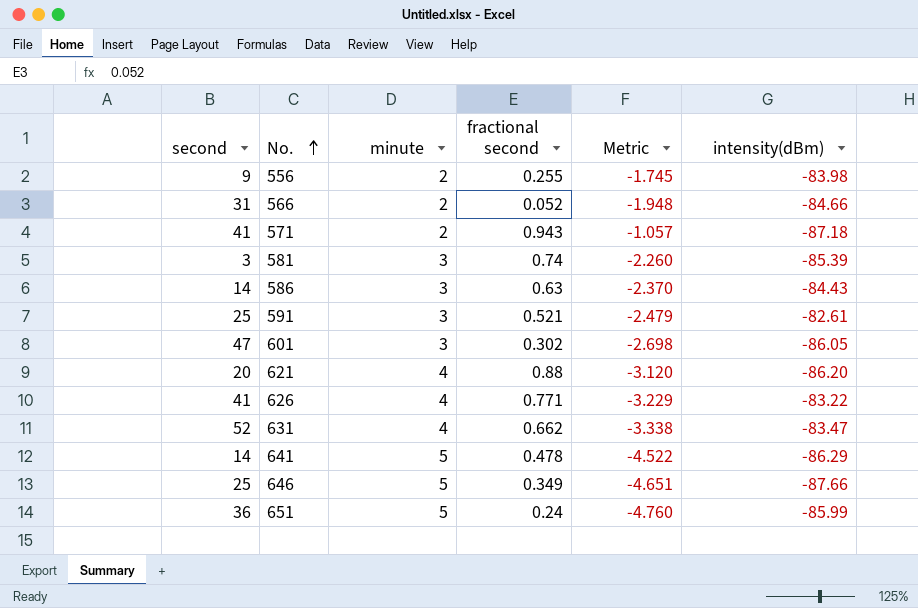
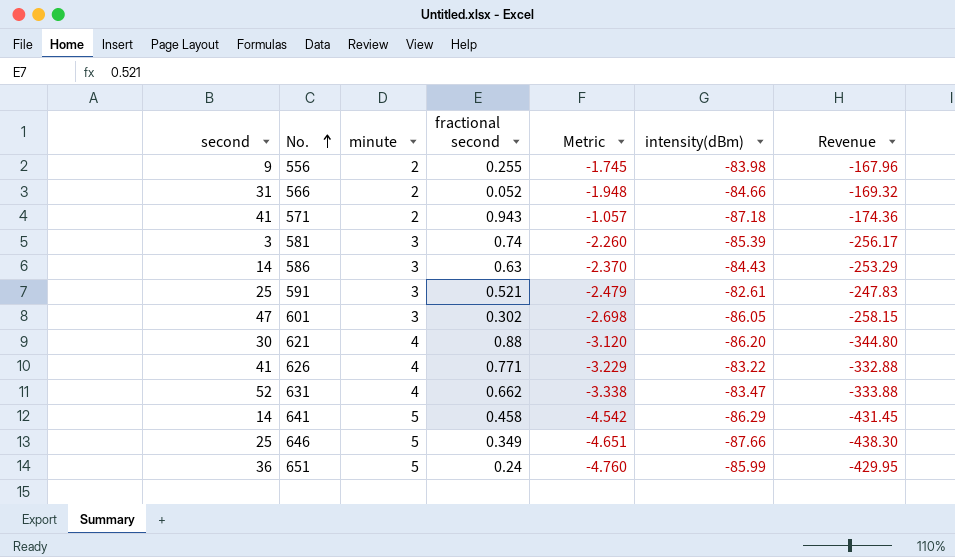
column Revenue | formula: none -> [minute] * [intensity(dBm)]
621 | second: 20 -> 30
641 | fractional second: 0.478 -> 0.458
641 | Metric: -4.522 -> -4.542

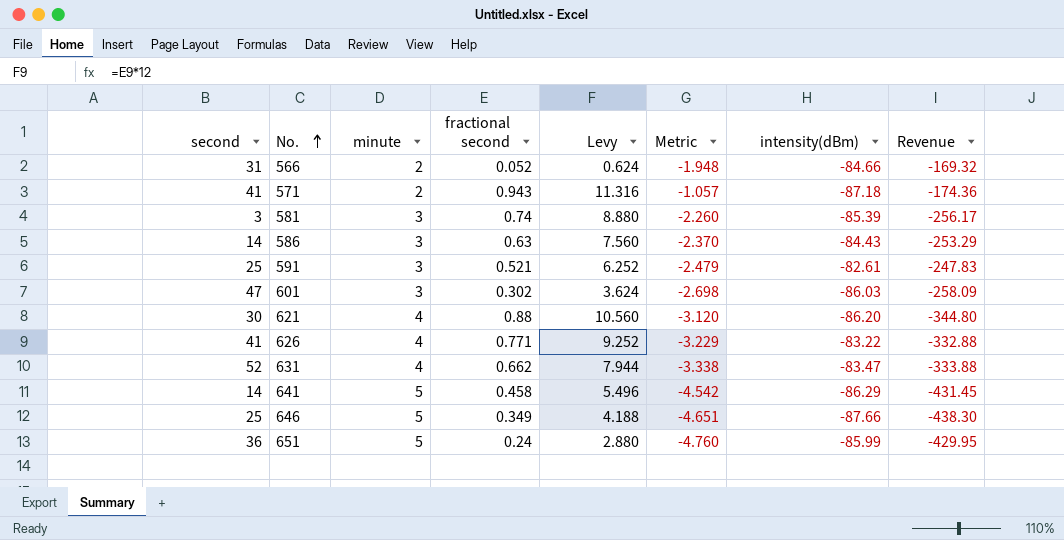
column Levy | formula: none -> [fractional second] * 12
row 556: 9 | 2 | 0.255 | -1.745 | -83.98 | -167.96 -> none
601 | intensity(dBm): -86.05 -> -86.03
601 | Revenue: -258.15 -> -258.09

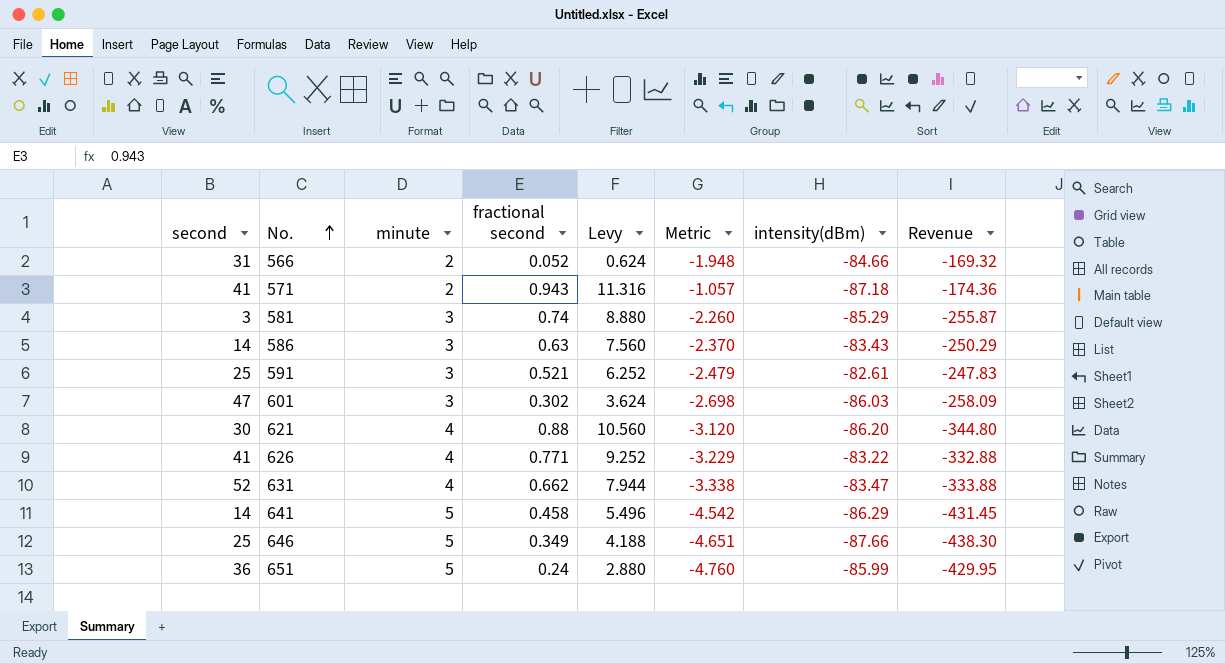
581 | intensity(dBm): -85.39 -> -85.29
581 | Revenue: -256.17 -> -255.87
586 | intensity(dBm): -84.43 -> -83.43
586 | Revenue: -253.29 -> -250.29

